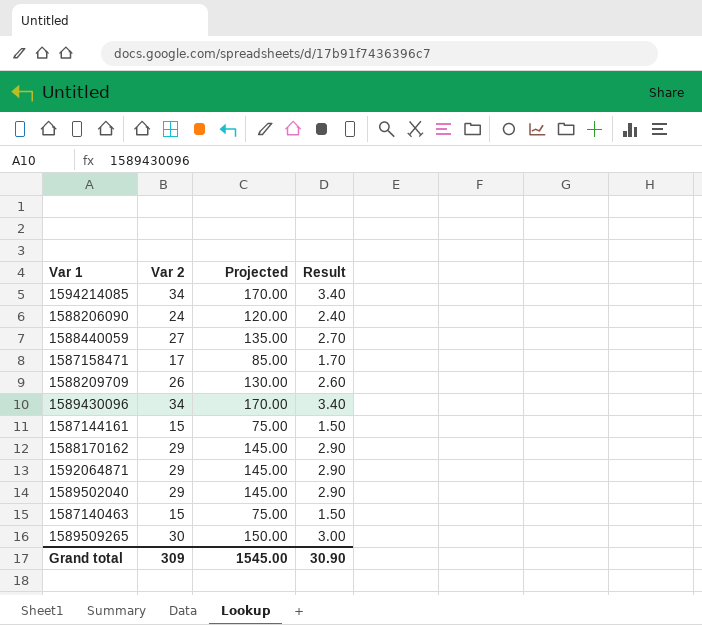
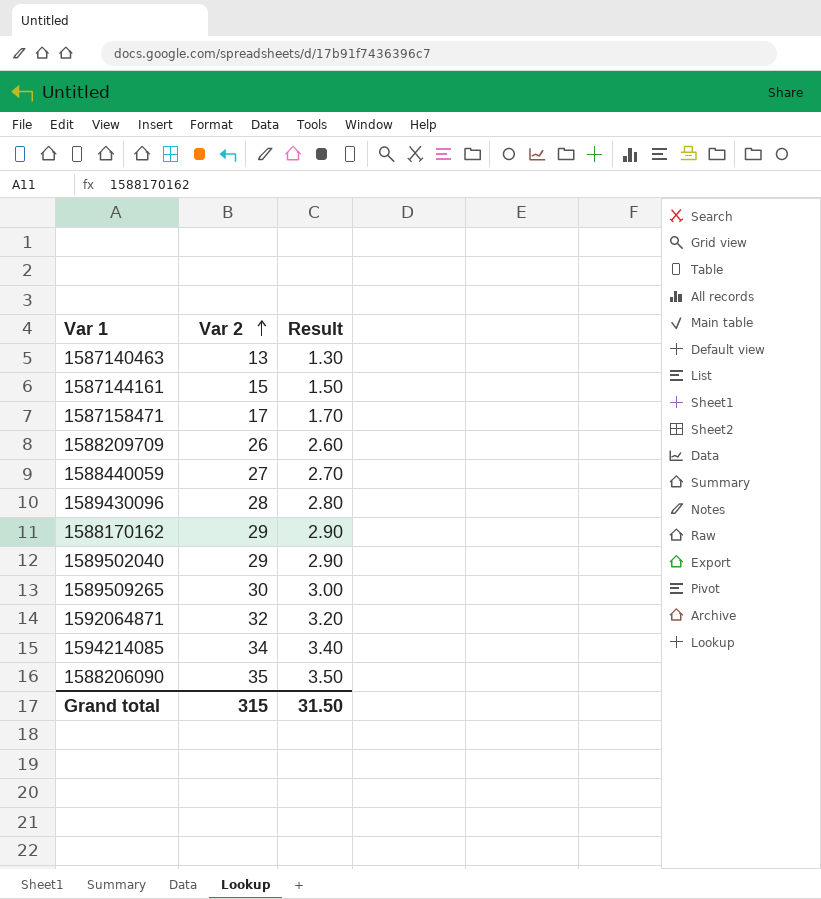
row order: none -> Var 2 ascending
column Projected | formula: [Var 2] * 5 -> none
1587140463 | Var 2: 15 -> 13
1587140463 | Result: 1.50 -> 1.30
1589430096 | Var 2: 34 -> 28
1589430096 | Result: 3.40 -> 2.80
1592064871 | Var 2: 29 -> 32
1592064871 | Result: 2.90 -> 3.20
1588206090 | Var 2: 24 -> 35
1588206090 | Result: 2.40 -> 3.50
Grand total | Var 2: 309 -> 315
Grand total | Result: 30.90 -> 31.50

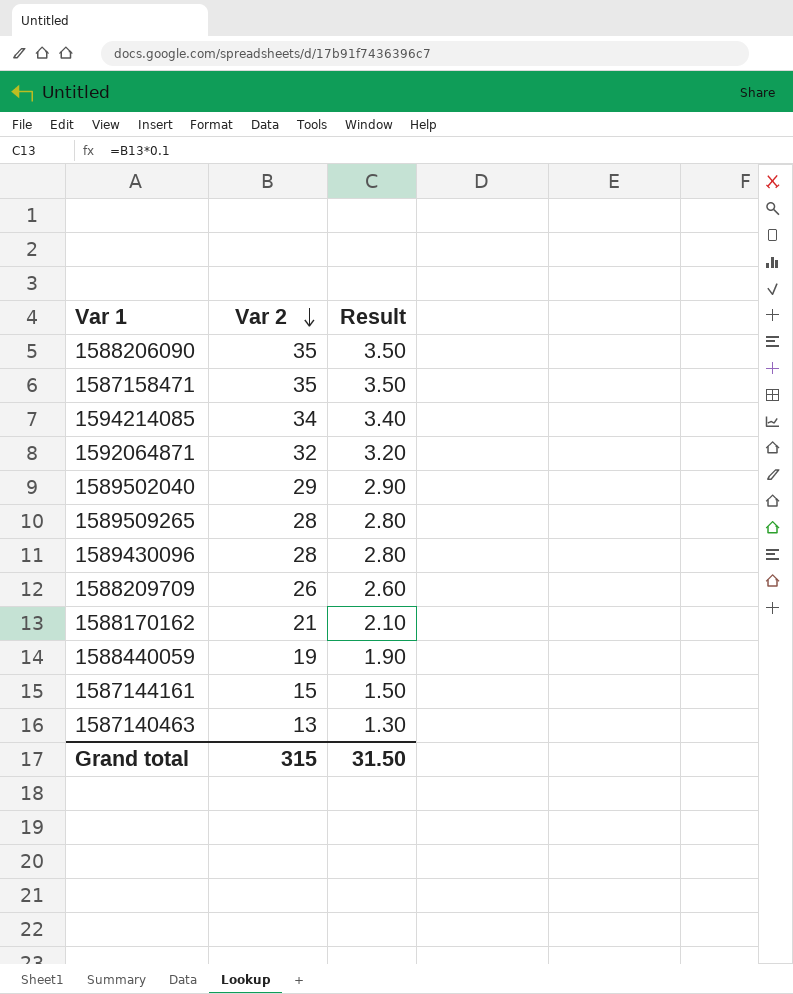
row order: Var 2 ascending -> Var 2 descending
1587158471 | Var 2: 17 -> 35
1587158471 | Result: 1.70 -> 3.50
1589509265 | Var 2: 30 -> 28
1589509265 | Result: 3.00 -> 2.80
1588170162 | Var 2: 29 -> 21
1588170162 | Result: 2.90 -> 2.10
1588440059 | Var 2: 27 -> 19
1588440059 | Result: 2.70 -> 1.90

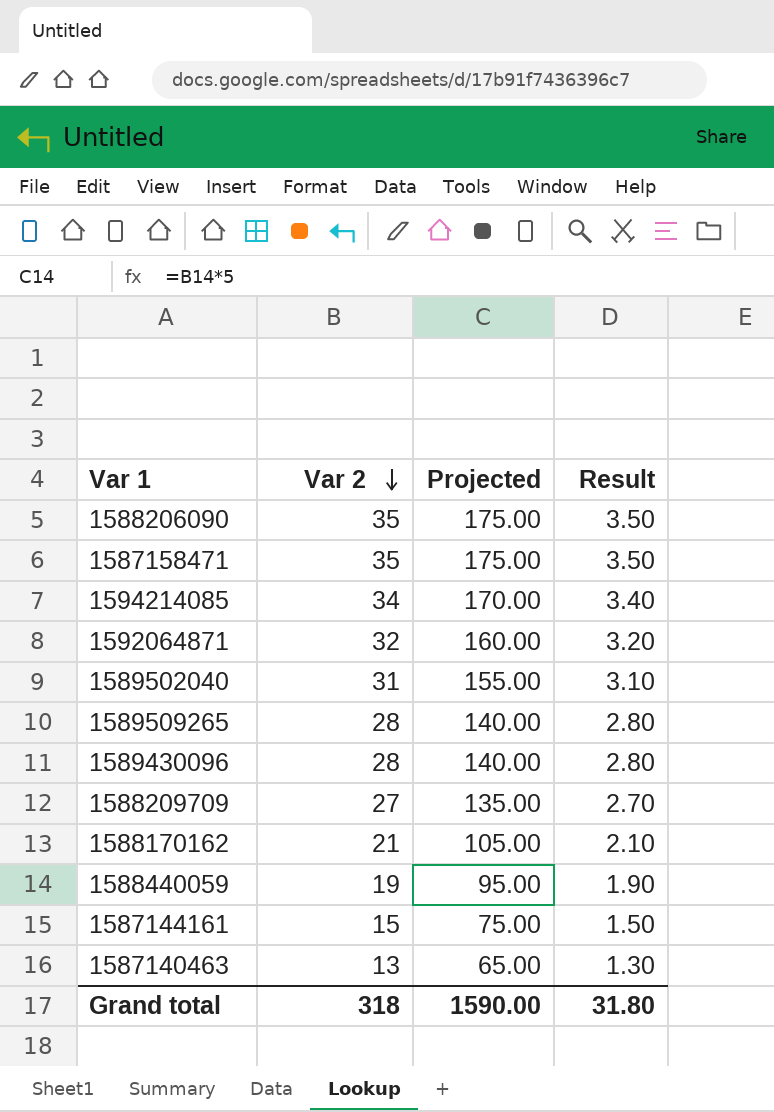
column Projected | formula: none -> [Var 2] * 5
1589502040 | Var 2: 29 -> 31
1589502040 | Result: 2.90 -> 3.10
1588209709 | Var 2: 26 -> 27
1588209709 | Result: 2.60 -> 2.70
Grand total | Var 2: 315 -> 318
Grand total | Result: 31.50 -> 31.80

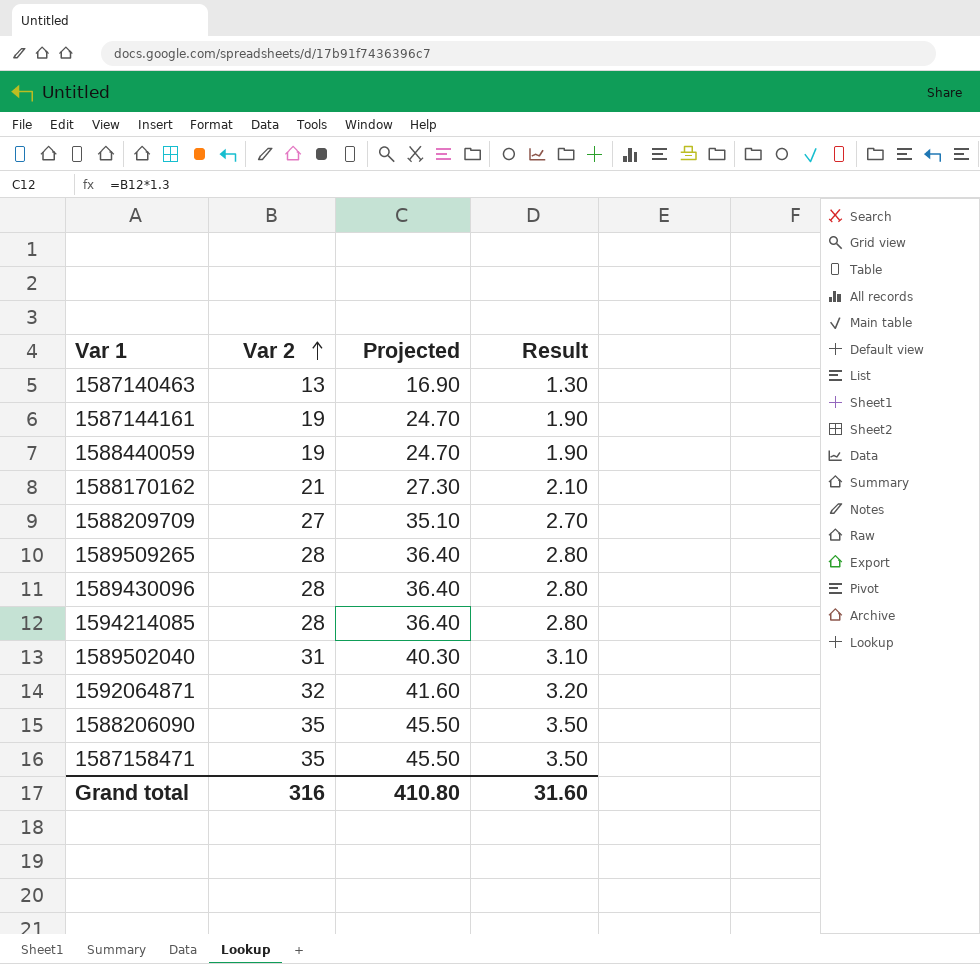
row order: Var 2 descending -> Var 2 ascending
column Projected | formula: [Var 2] * 5 -> [Var 2] * 1.3
1587144161 | Var 2: 15 -> 19
1587144161 | Result: 1.50 -> 1.90
1594214085 | Var 2: 34 -> 28
1594214085 | Result: 3.40 -> 2.80
Grand total | Var 2: 318 -> 316
Grand total | Projected: 1590.00 -> 410.80
Grand total | Result: 31.80 -> 31.60

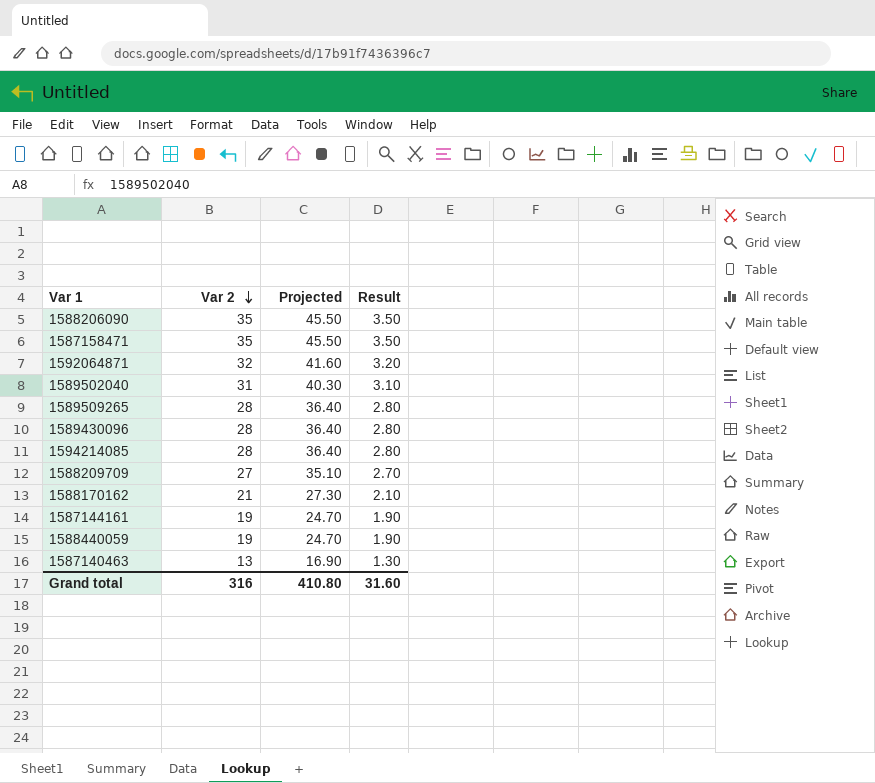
row order: Var 2 ascending -> Var 2 descending

